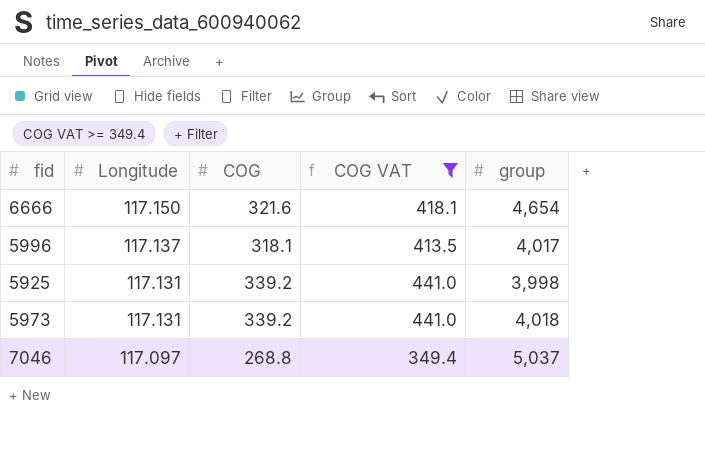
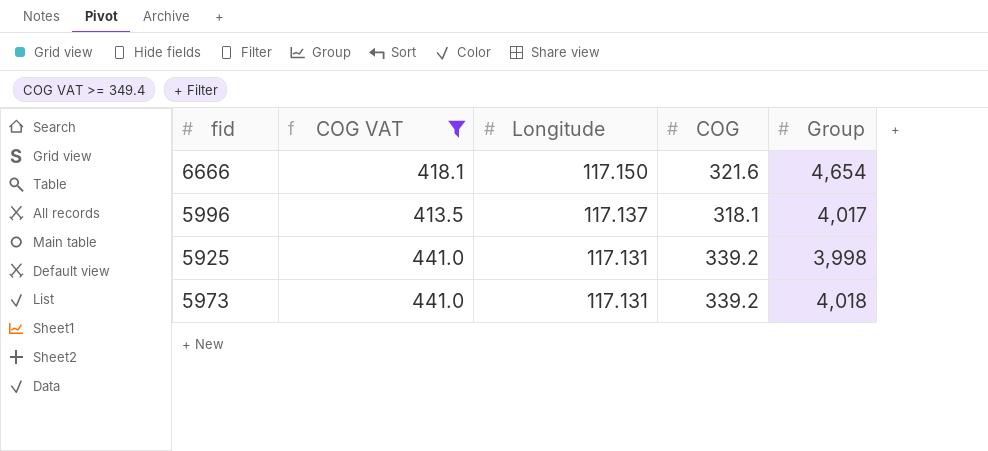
column COG VAT | position: 4 -> 2
column name: group -> Group
row 7046: 117.097 | 268.8 | 349.4 | 5,037 -> none

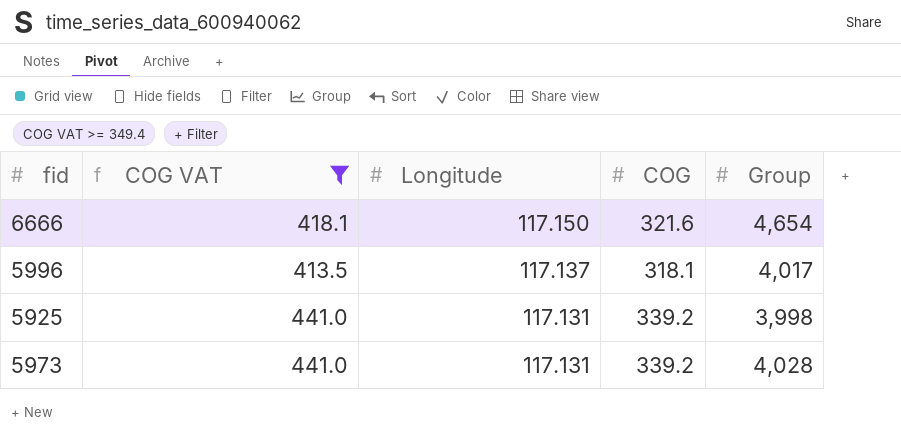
5973 | Group: 4,018 -> 4,028

